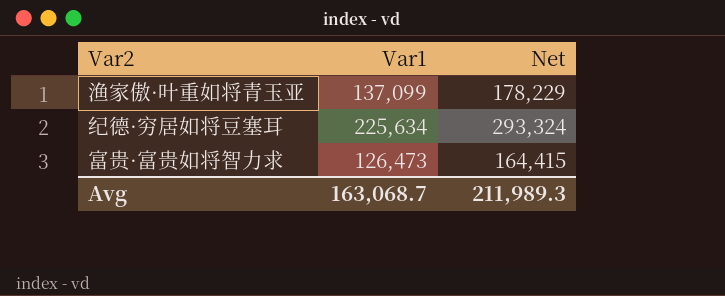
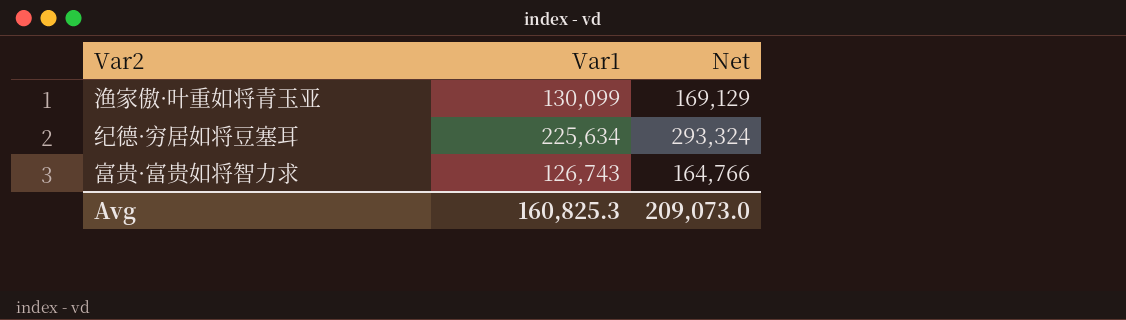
渔家傲·叶重如将青玉亚 | Var1: 137,099 -> 130,099
渔家傲·叶重如将青玉亚 | Net: 178,229 -> 169,129
富贵·富贵如将智力求 | Var1: 126,473 -> 126,743
富贵·富贵如将智力求 | Net: 164,415 -> 164,766
Avg | Var1: 163,068.7 -> 160,825.3
Avg | Net: 211,989.3 -> 209,073.0

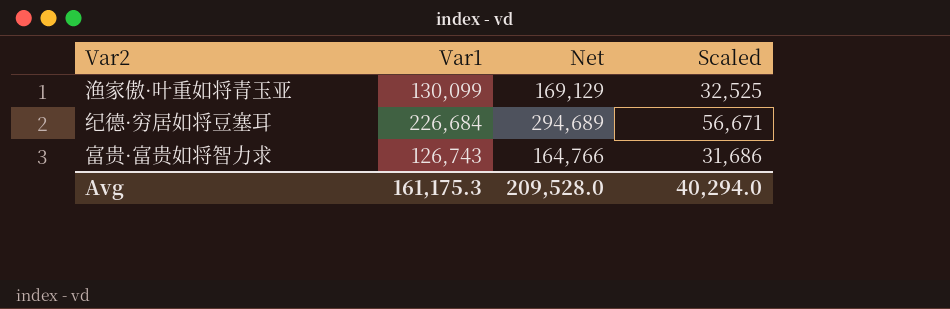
column Scaled | formula: none -> [Var1] * 0.25
纪德·穷居如将豆塞耳 | Var1: 225,634 -> 226,684
纪德·穷居如将豆塞耳 | Net: 293,324 -> 294,689
Avg | Var1: 160,825.3 -> 161,175.3
Avg | Net: 209,073.0 -> 209,528.0

